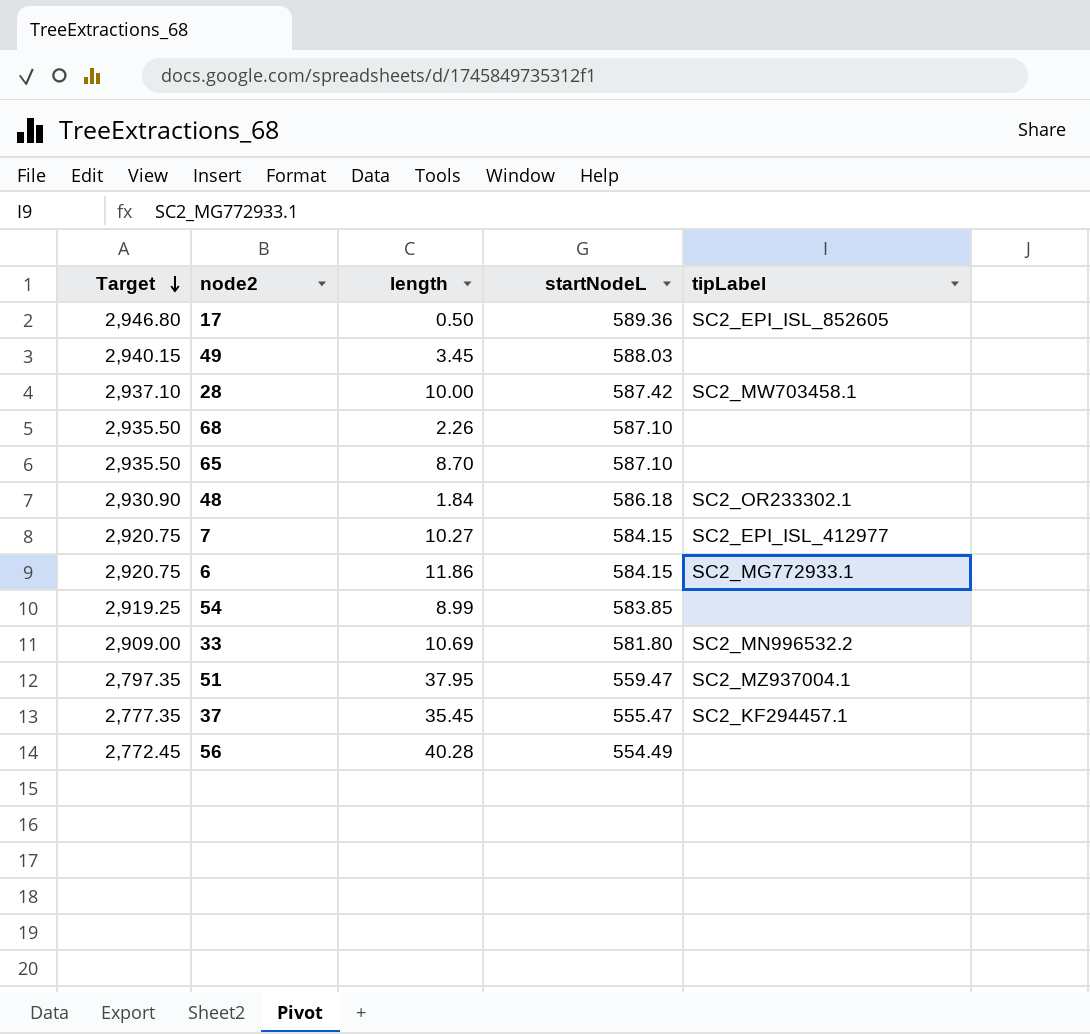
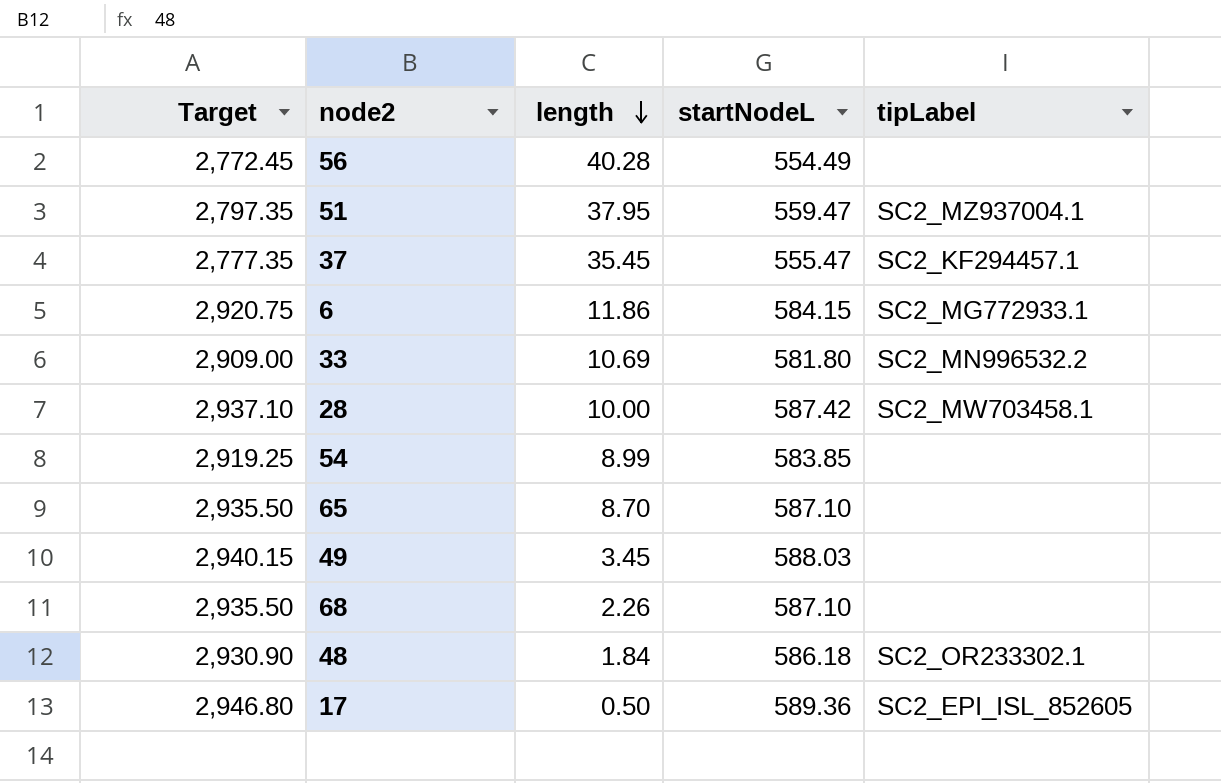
row order: Target descending -> length descending
row 7: 2,920.75 | 10.27 | 584.15 | SC2_EPI_ISL_412977 -> none

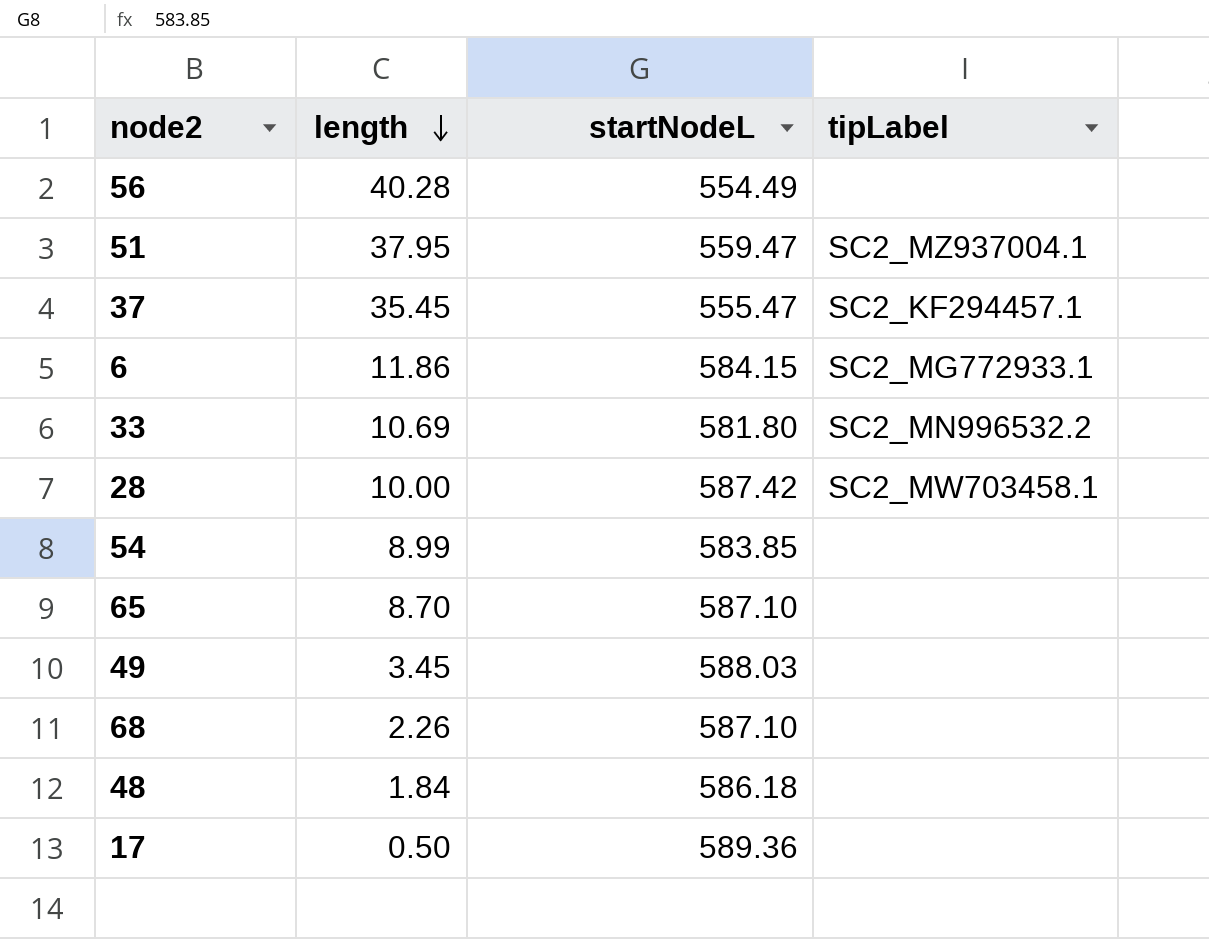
column Target | formula: [startNodeL] * 5 -> none
48 | tipLabel: SC2_OR233302.1 -> none
17 | tipLabel: SC2_EPI_ISL_852605 -> none

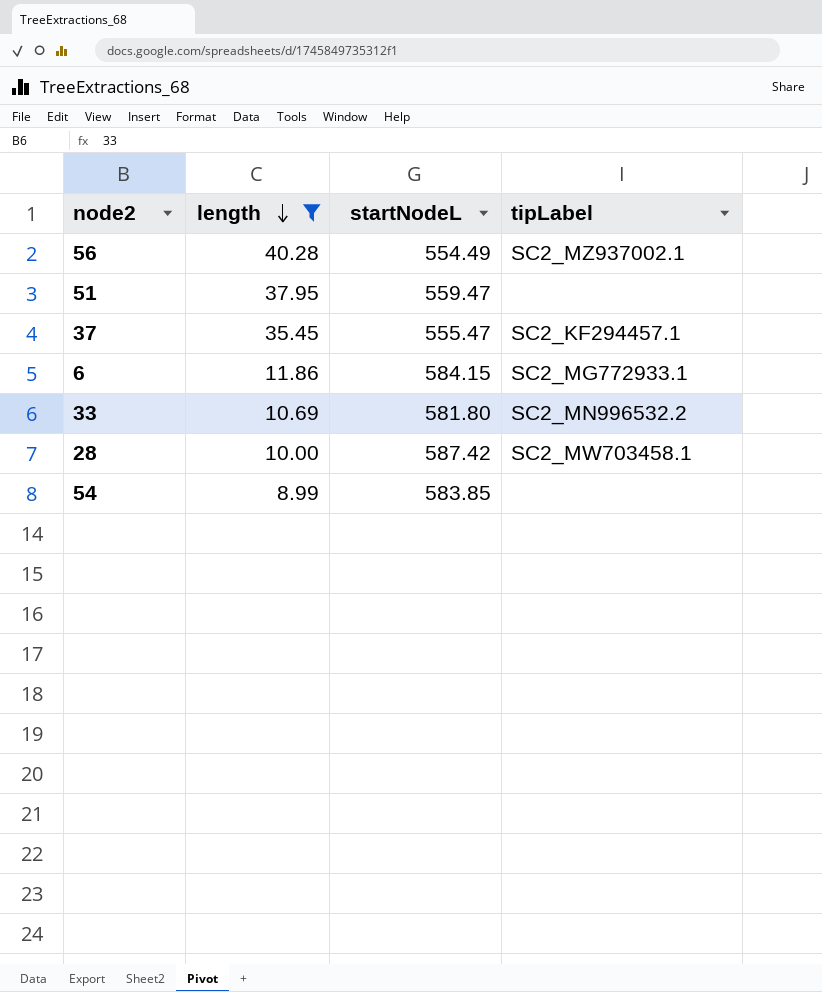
filter: none -> length >= 8.99
56 | tipLabel: none -> SC2_MZ937002.1
51 | tipLabel: SC2_MZ937004.1 -> none

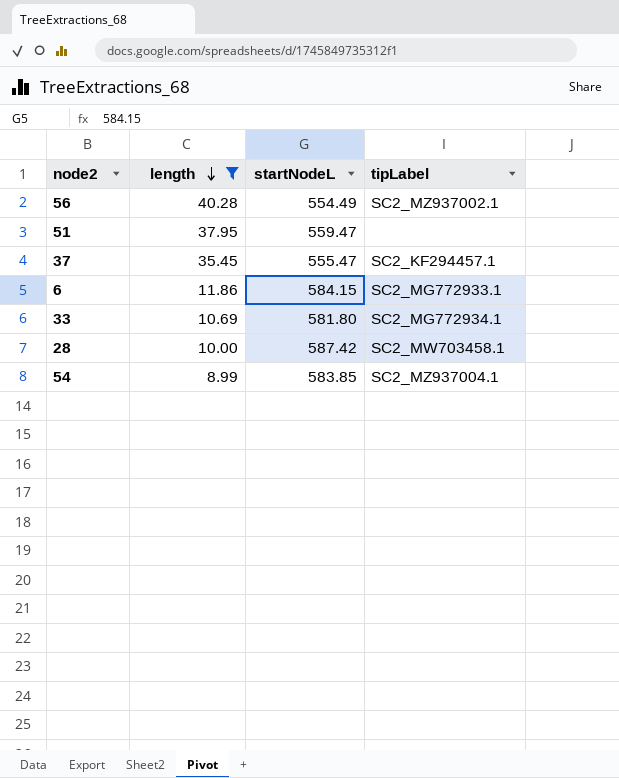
33 | tipLabel: SC2_MN996532.2 -> SC2_MG772934.1
54 | tipLabel: none -> SC2_MZ937004.1

